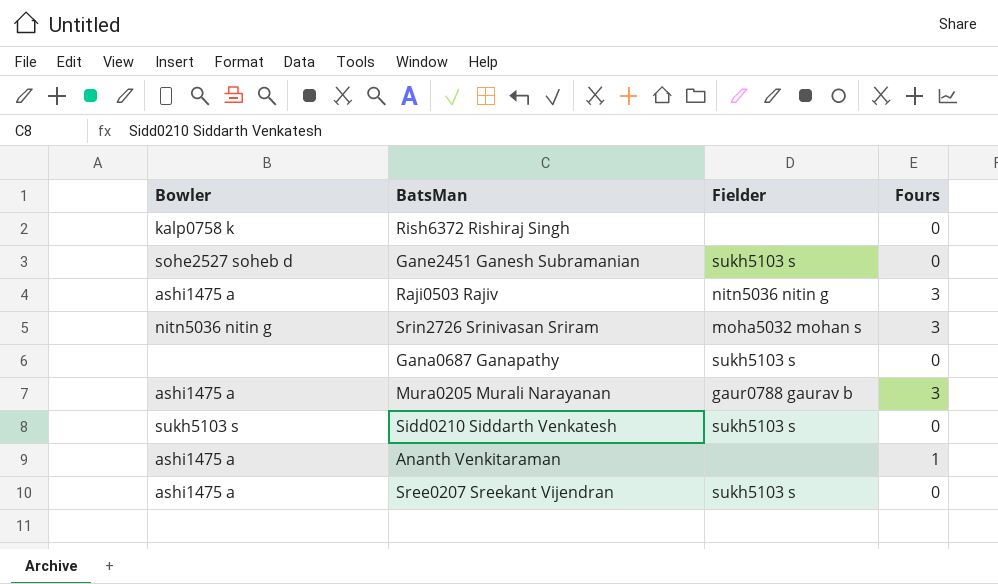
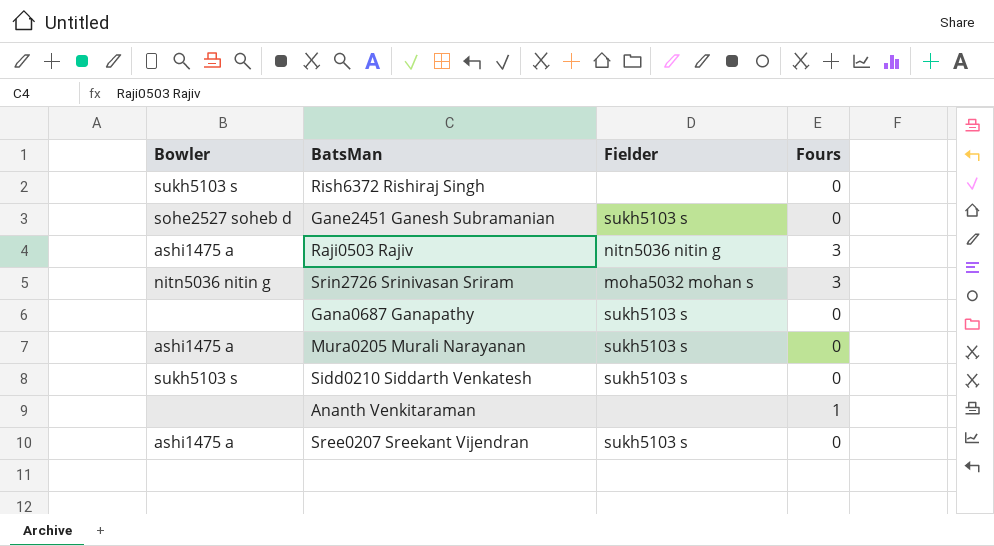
Rish6372 Rishiraj Singh | Bowler: kalp0758 k -> sukh5103 s
Mura0205 Murali Narayanan | Fielder: gaur0788 gaurav b -> sukh5103 s
Mura0205 Murali Narayanan | Fours: 3 -> 0
Ananth Venkitaraman | Bowler: ashi1475 a -> none

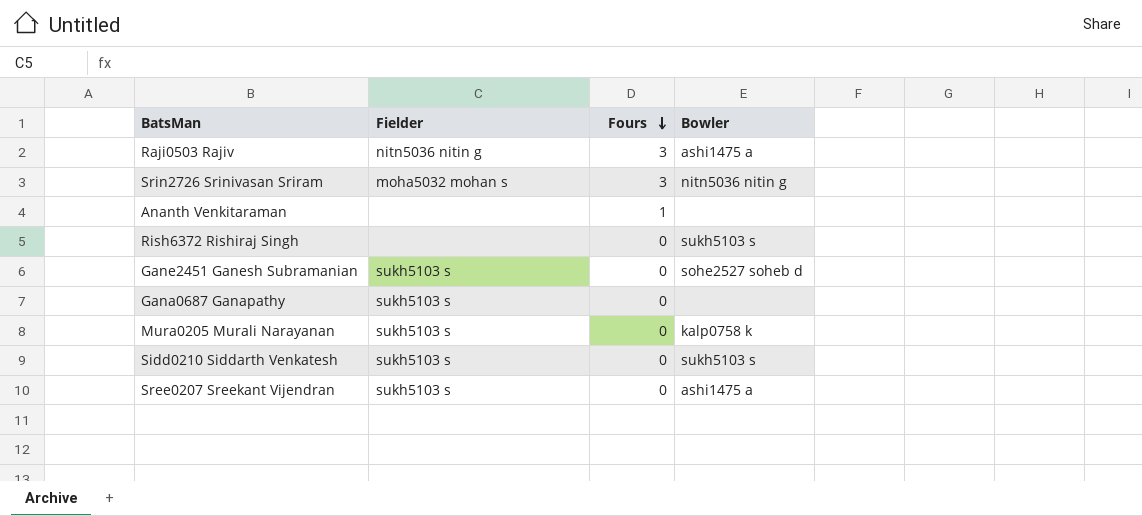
row order: none -> Fours descending
column Bowler | position: 1 -> 4
Mura0205 Murali Narayanan | Bowler: ashi1475 a -> kalp0758 k

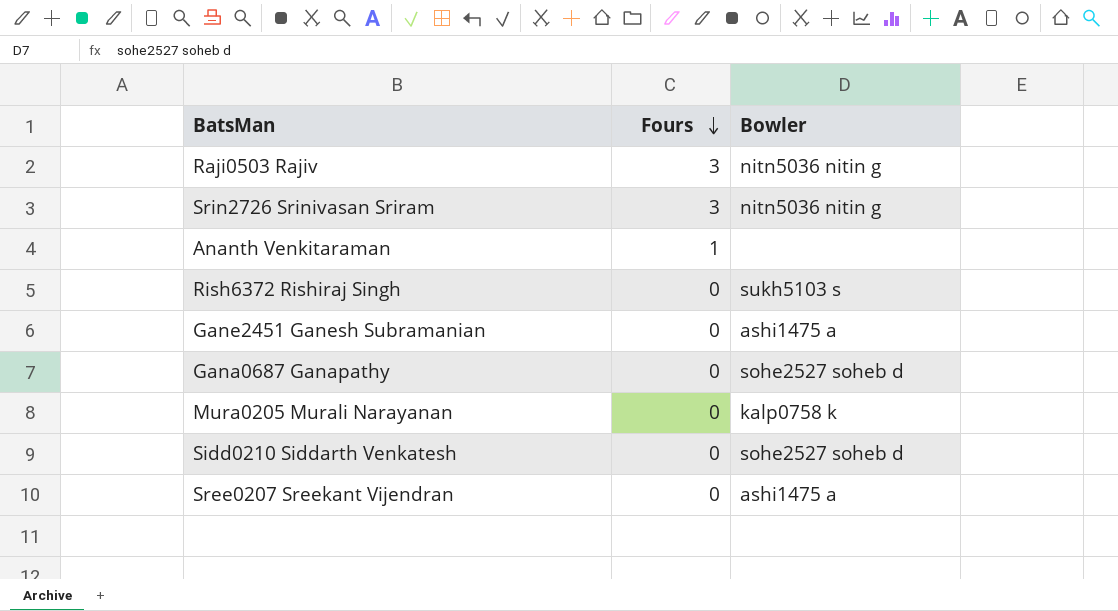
column Fielder | position: 2 -> none
Raji0503 Rajiv | Bowler: ashi1475 a -> nitn5036 nitin g
Gane2451 Ganesh Subramanian | Bowler: sohe2527 soheb d -> ashi1475 a
Gana0687 Ganapathy | Bowler: none -> sohe2527 soheb d
Sidd0210 Siddarth Venkatesh | Bowler: sukh5103 s -> sohe2527 soheb d

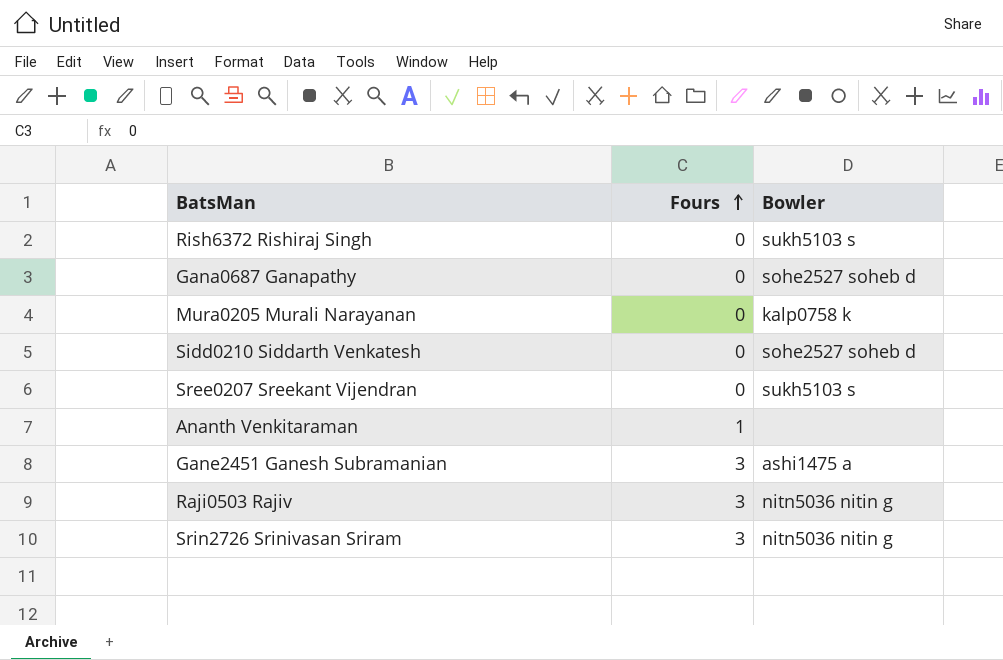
row order: Fours descending -> Fours ascending
Sree0207 Sreekant Vijendran | Bowler: ashi1475 a -> sukh5103 s
Gane2451 Ganesh Subramanian | Fours: 0 -> 3

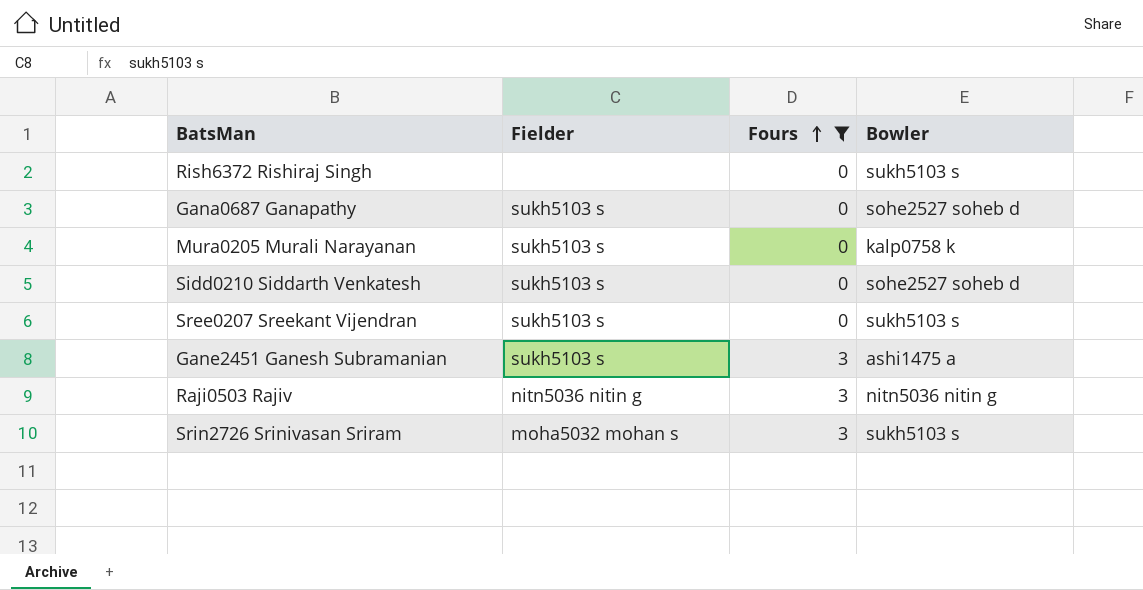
filter: none -> Fours != 1
column Fielder | position: none -> 2
Srin2726 Srinivasan Sriram | Bowler: nitn5036 nitin g -> sukh5103 s

